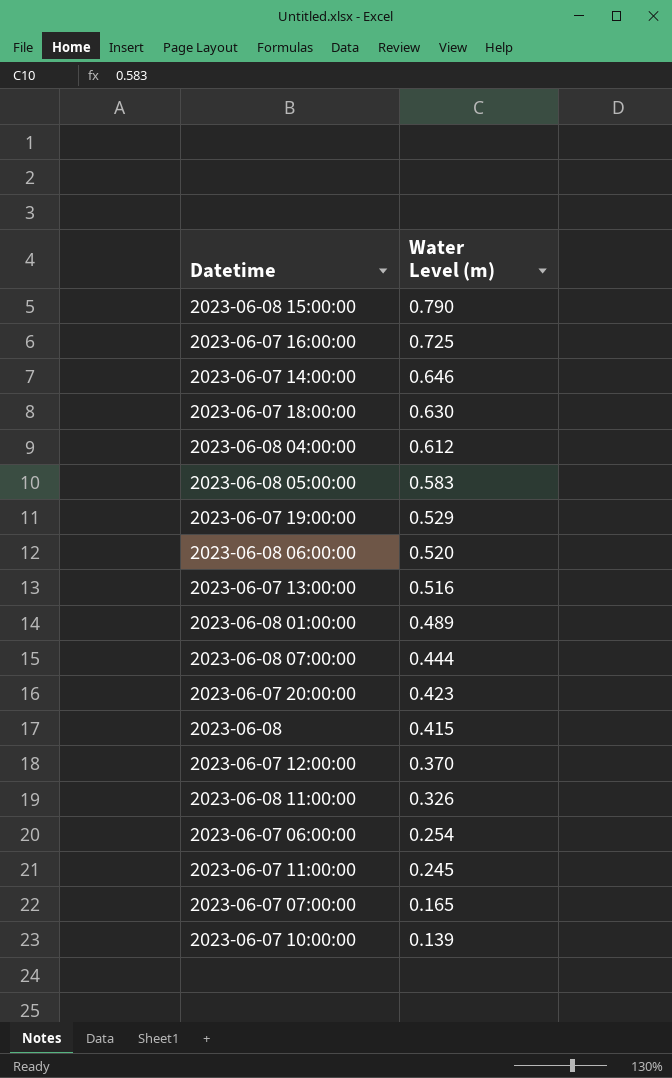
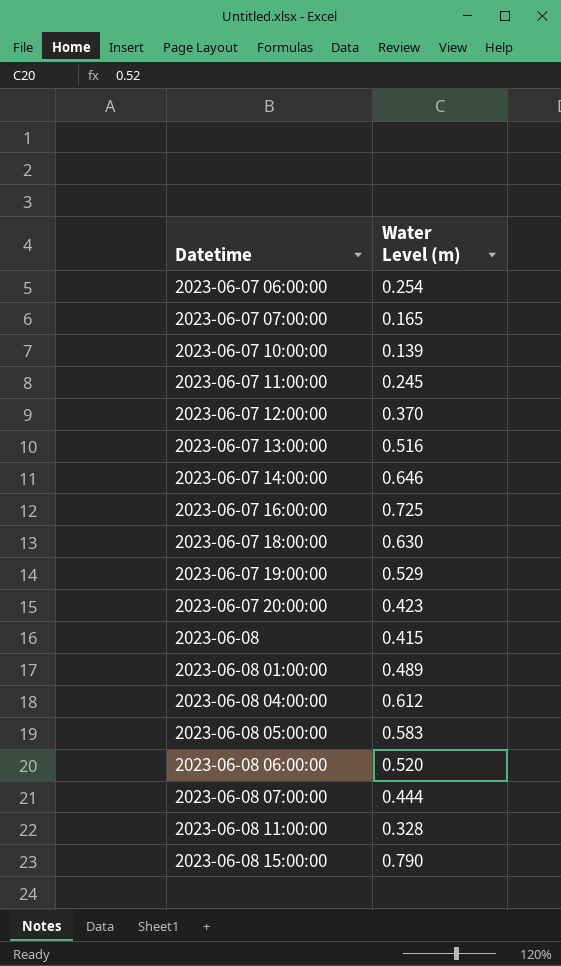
row order: Water Level (m) descending -> Datetime ascending
2023-06-08 11:00:00 | Water Level (m): 0.326 -> 0.328

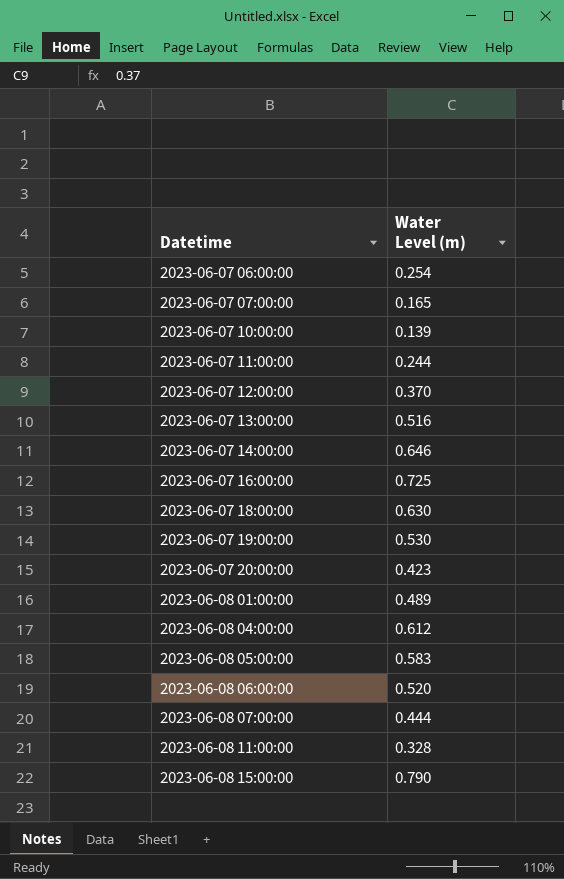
row 2023-06-08: 0.415 -> none
2023-06-07 11:00:00 | Water Level (m): 0.245 -> 0.244
2023-06-07 19:00:00 | Water Level (m): 0.529 -> 0.530

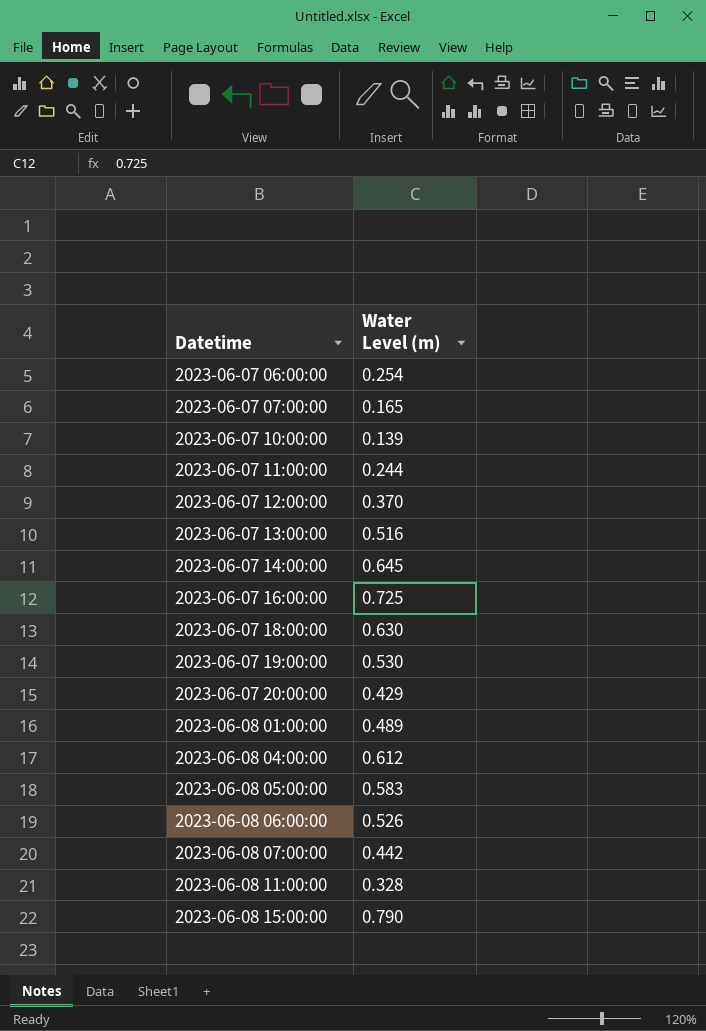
2023-06-07 14:00:00 | Water Level (m): 0.646 -> 0.645
2023-06-07 20:00:00 | Water Level (m): 0.423 -> 0.429
2023-06-08 06:00:00 | Water Level (m): 0.520 -> 0.526
2023-06-08 07:00:00 | Water Level (m): 0.444 -> 0.442

